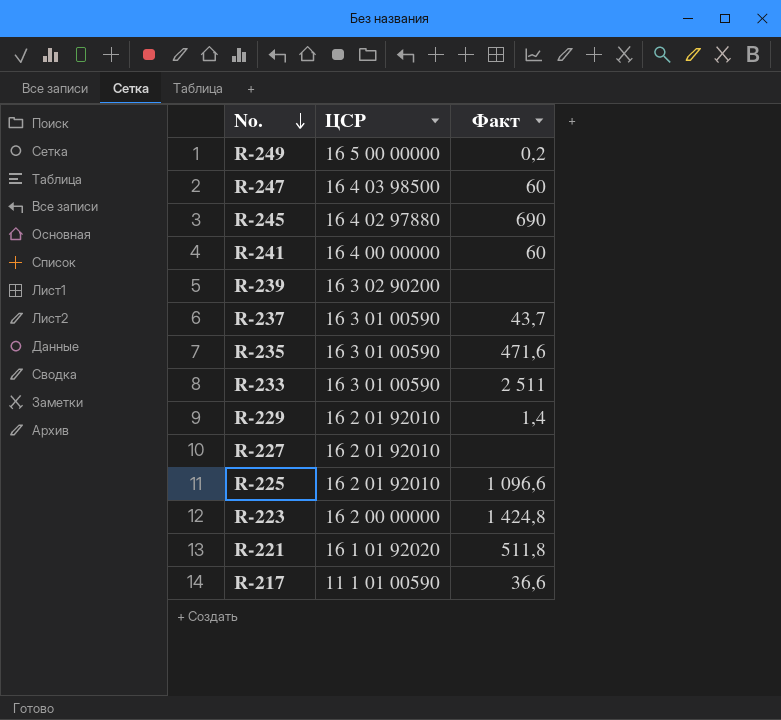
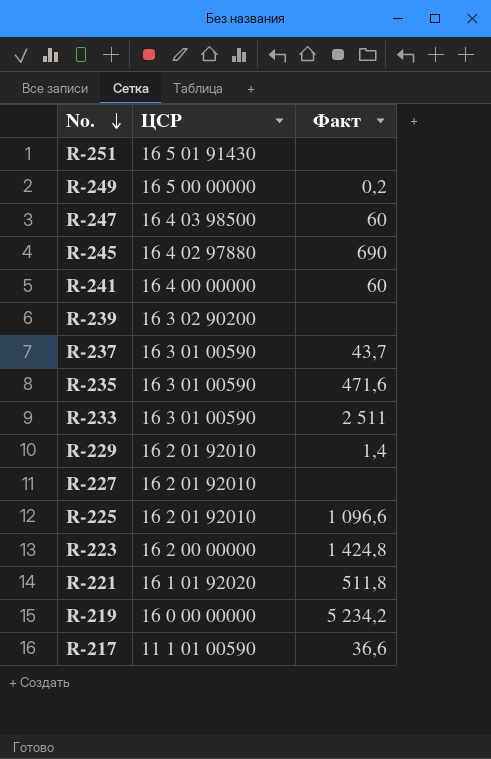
row R-251: none -> 16 5 01 91430 | none
row R-219: none -> 16 0 00 00000 | 5 234,2

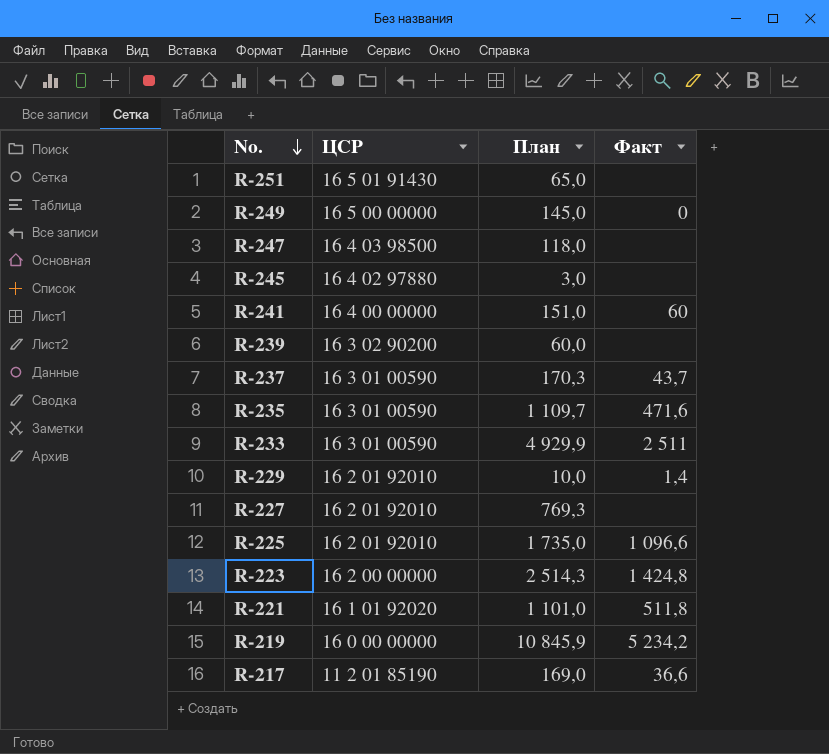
column План | position: none -> 3
R-249 | Факт: 0,2 -> 0
R-247 | Факт: 60 -> none
R-245 | Факт: 690 -> none
R-217 | ЦСР: 11 1 01 00590 -> 11 2 01 85190

